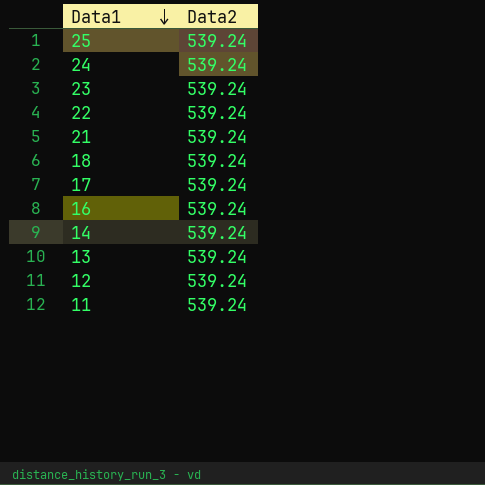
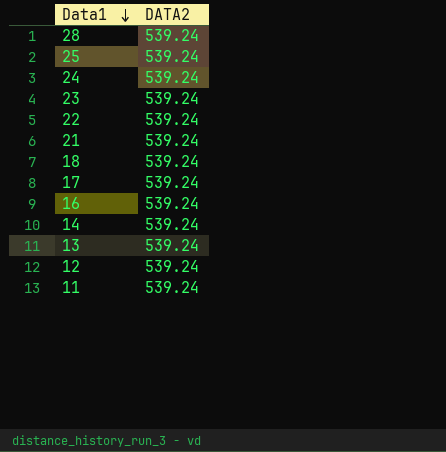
column name: Data2 -> DATA2
row 28: none -> 539.24

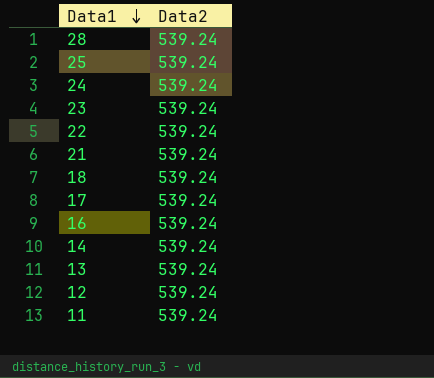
column name: DATA2 -> Data2

